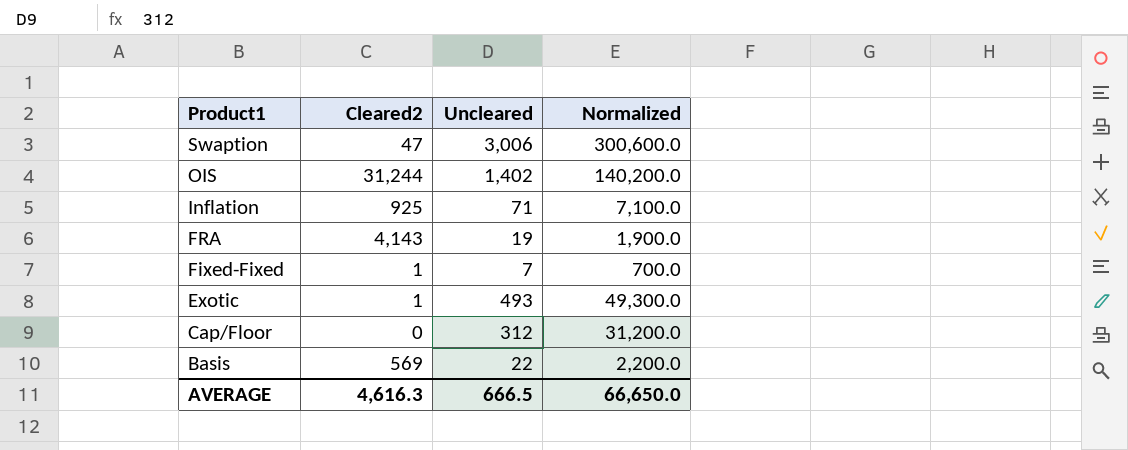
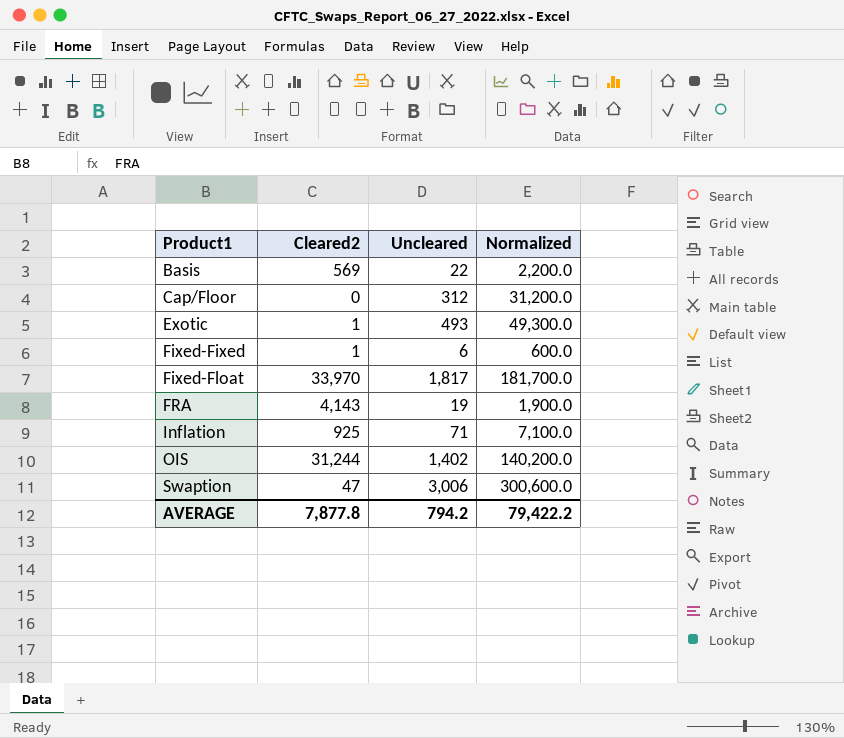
row order: Product1 descending -> Product1 ascending
Fixed-Fixed | Uncleared: 7 -> 6
Fixed-Fixed | Normalized: 700.0 -> 600.0
row Fixed-Float: none -> 33,970 | 1,817 | 181,700.0
AVERAGE | Cleared2: 4,616.3 -> 7,877.8
AVERAGE | Uncleared: 666.5 -> 794.2
AVERAGE | Normalized: 66,650.0 -> 79,422.2

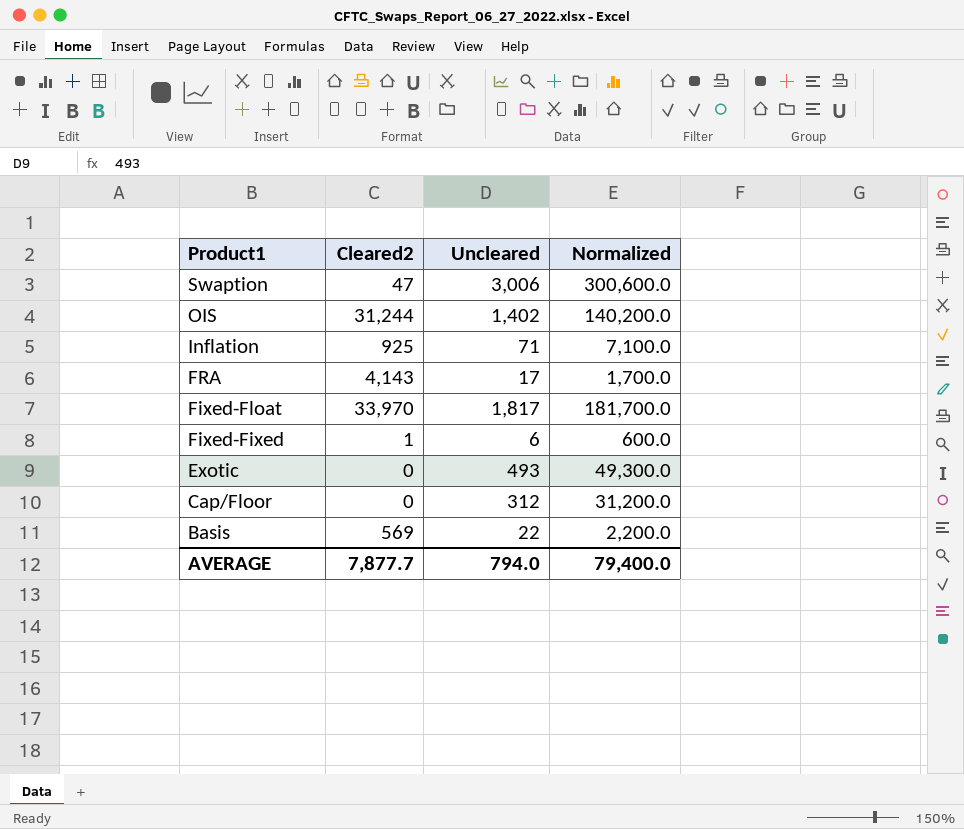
row order: Product1 ascending -> Product1 descending
FRA | Uncleared: 19 -> 17
FRA | Normalized: 1,900.0 -> 1,700.0
Exotic | Cleared2: 1 -> 0
AVERAGE | Cleared2: 7,877.8 -> 7,877.7
AVERAGE | Uncleared: 794.2 -> 794.0
AVERAGE | Normalized: 79,422.2 -> 79,400.0

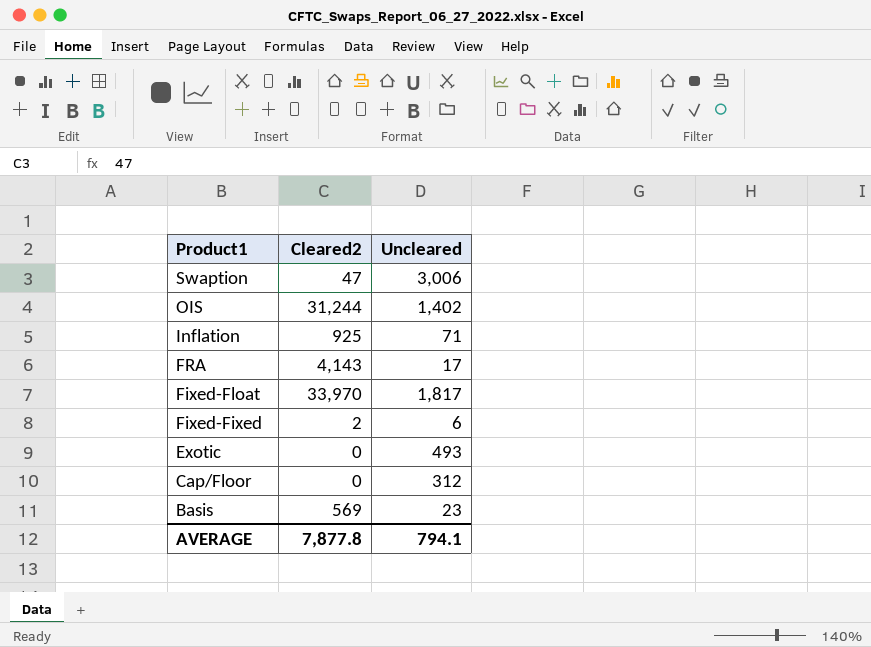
column Normalized | formula: [Uncleared] * 100 -> none
Fixed-Fixed | Cleared2: 1 -> 2
Basis | Uncleared: 22 -> 23
AVERAGE | Cleared2: 7,877.7 -> 7,877.8
AVERAGE | Uncleared: 794.0 -> 794.1

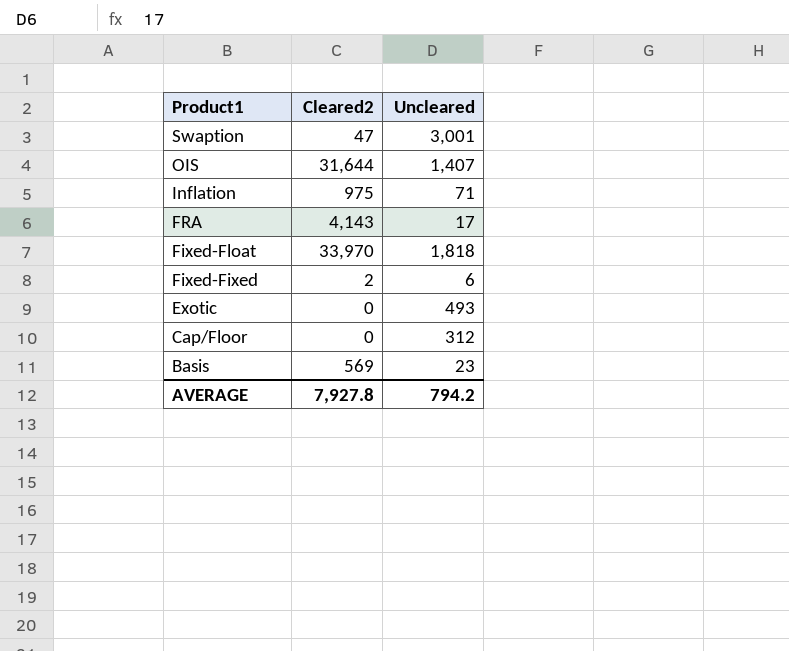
Swaption | Uncleared: 3,006 -> 3,001
OIS | Cleared2: 31,244 -> 31,644
OIS | Uncleared: 1,402 -> 1,407
Inflation | Cleared2: 925 -> 975
Fixed-Float | Uncleared: 1,817 -> 1,818
AVERAGE | Cleared2: 7,877.8 -> 7,927.8
AVERAGE | Uncleared: 794.1 -> 794.2

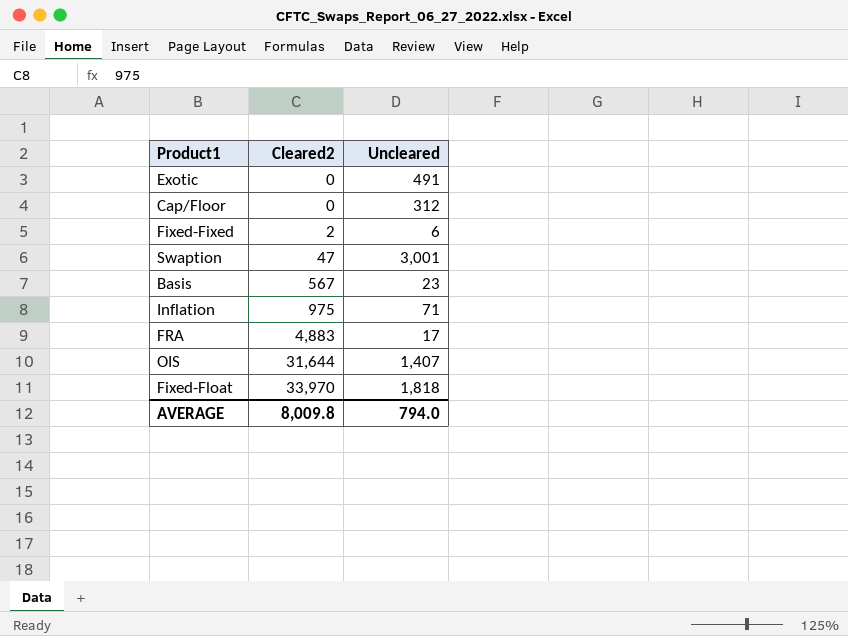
row order: Product1 descending -> Cleared2 ascending
Exotic | Uncleared: 493 -> 491
Basis | Cleared2: 569 -> 567
FRA | Cleared2: 4,143 -> 4,883
AVERAGE | Cleared2: 7,927.8 -> 8,009.8
AVERAGE | Uncleared: 794.2 -> 794.0

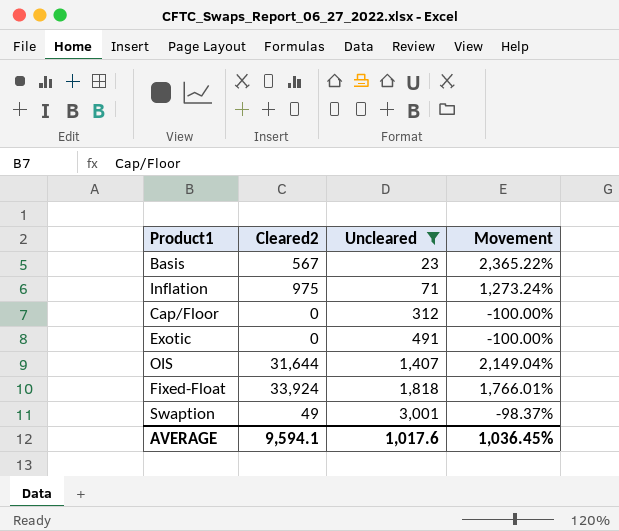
filter: none -> Uncleared >= 23
row order: Cleared2 ascending -> Uncleared ascending
column Movement | formula: none -> ([Cleared2] - [Uncleared]) / [Uncleared]
Fixed-Float | Cleared2: 33,970 -> 33,924
Swaption | Cleared2: 47 -> 49
AVERAGE | Cleared2: 8,009.8 -> 9,594.1
AVERAGE | Uncleared: 794.0 -> 1,017.6

